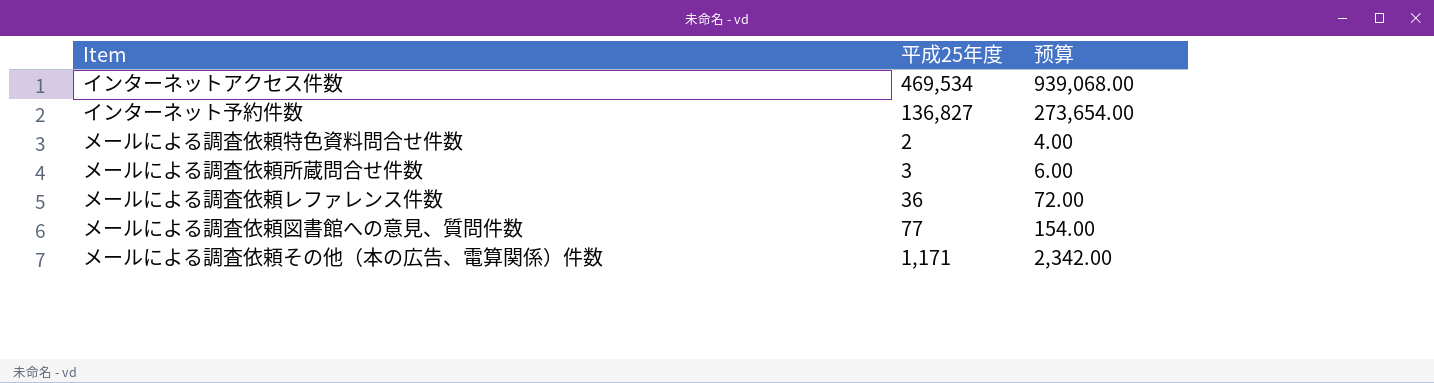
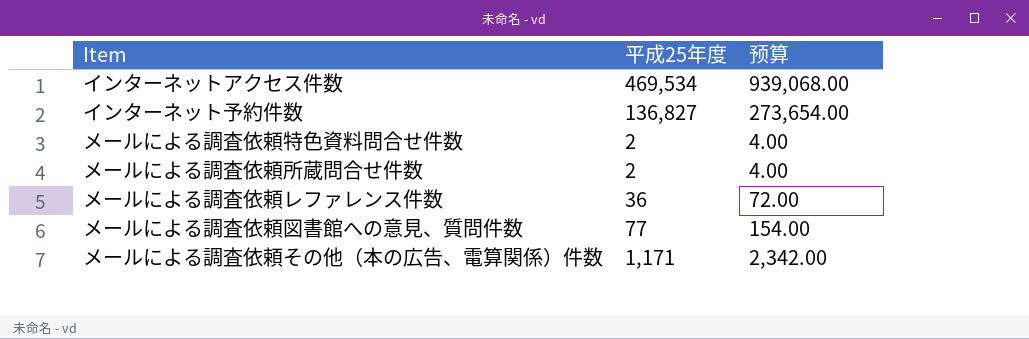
メールによる調査依頼所蔵問合せ件数 | 平成25年度: 3 -> 2
メールによる調査依頼所蔵問合せ件数 | 预算: 6.00 -> 4.00

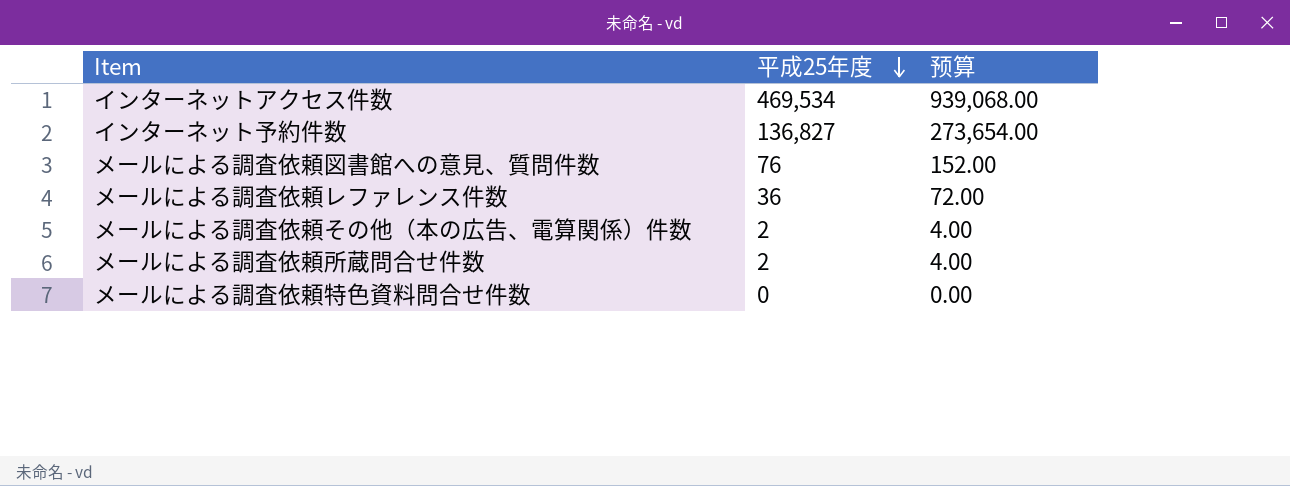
row order: none -> 平成25年度 descending
メールによる調査依頼図書館への意見、質問件数 | 平成25年度: 77 -> 76
メールによる調査依頼図書館への意見、質問件数 | 预算: 154.00 -> 152.00
メールによる調査依頼その他（本の広告、電算関係）件数 | 平成25年度: 1,171 -> 2
メールによる調査依頼その他（本の広告、電算関係）件数 | 预算: 2,342.00 -> 4.00
メールによる調査依頼特色資料問合せ件数 | 平成25年度: 2 -> 0
メールによる調査依頼特色資料問合せ件数 | 预算: 4.00 -> 0.00

